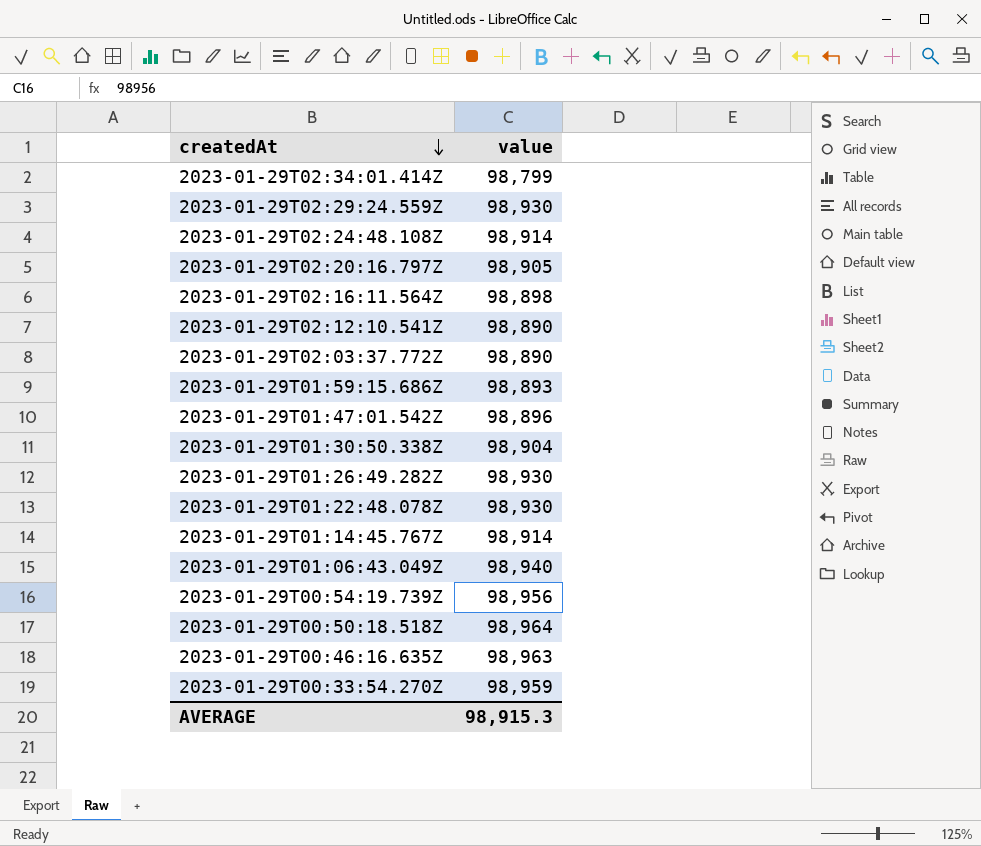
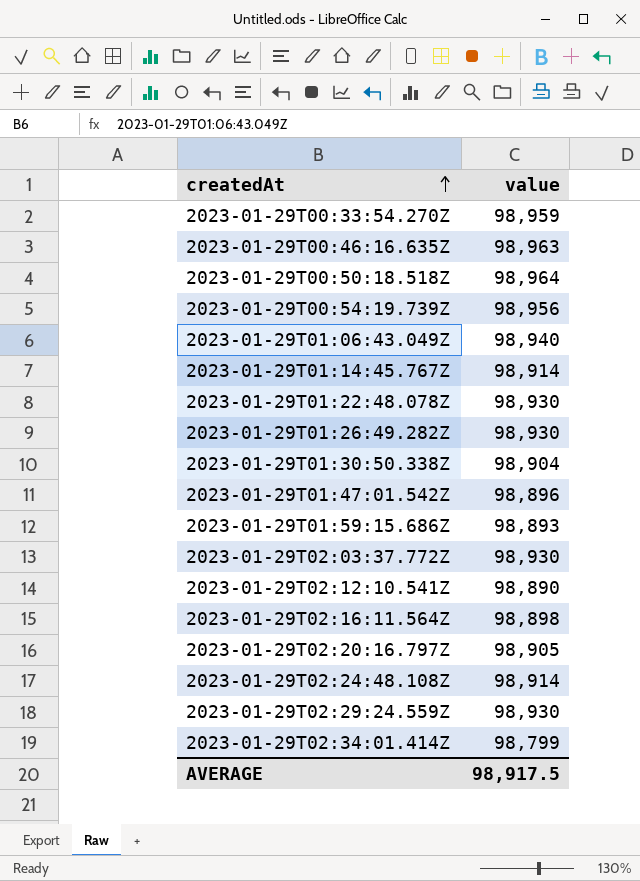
row order: createdAt descending -> createdAt ascending
2023-01-29T02:03:37.772Z | value: 98,890 -> 98,930
AVERAGE | value: 98,915.3 -> 98,917.5

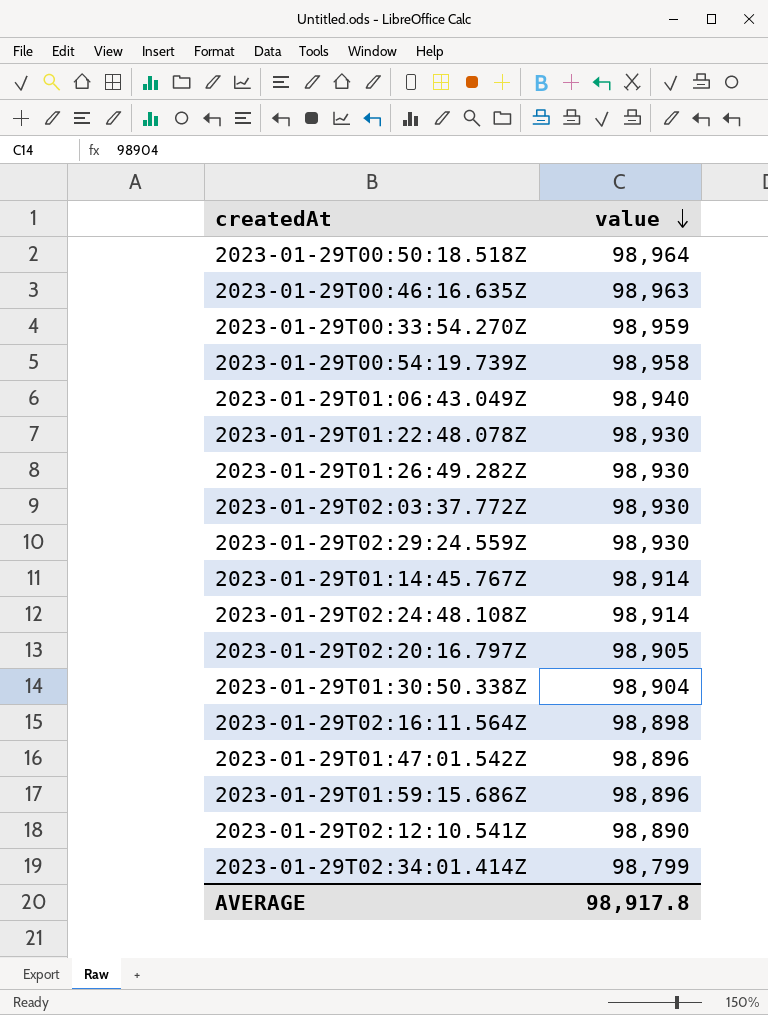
row order: createdAt ascending -> value descending
2023-01-29T00:54:19.739Z | value: 98,956 -> 98,958
2023-01-29T01:59:15.686Z | value: 98,893 -> 98,896
AVERAGE | value: 98,917.5 -> 98,917.8

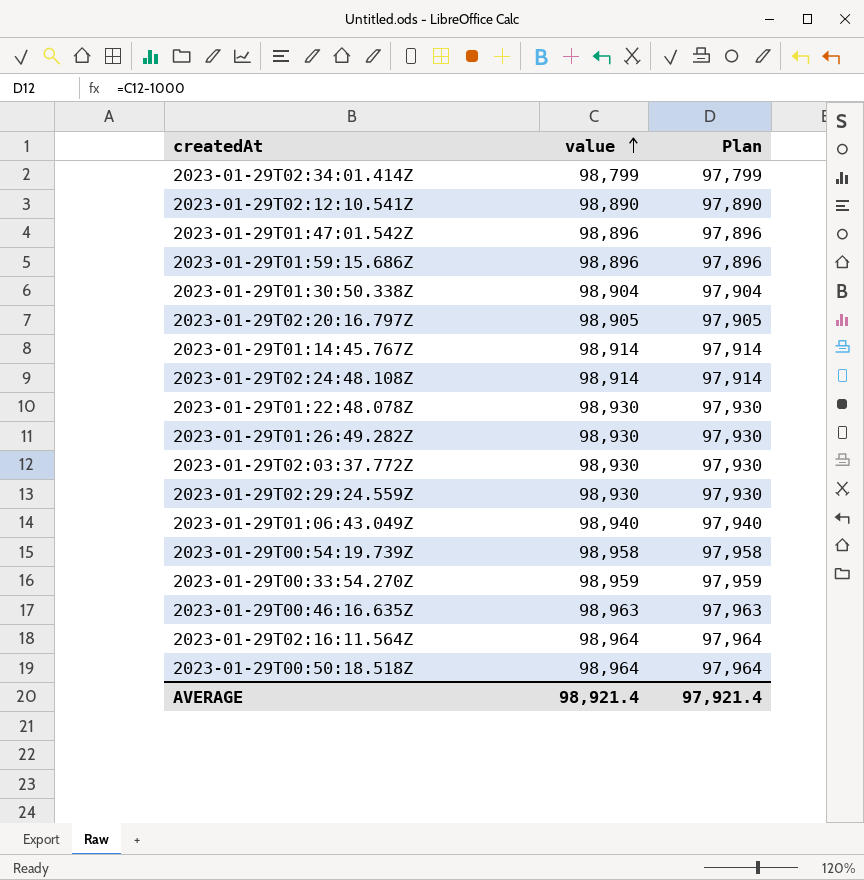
row order: value descending -> value ascending
column Plan | formula: none -> [value] - 1000
2023-01-29T02:16:11.564Z | value: 98,898 -> 98,964
AVERAGE | value: 98,917.8 -> 98,921.4

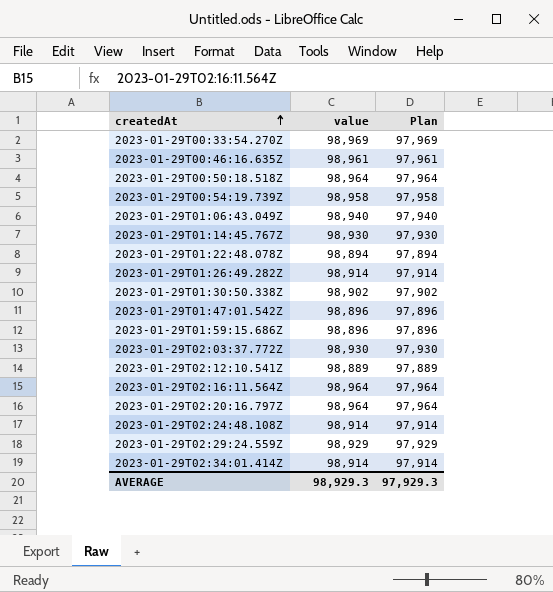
row order: value ascending -> createdAt ascending
2023-01-29T00:33:54.270Z | value: 98,959 -> 98,969
2023-01-29T00:33:54.270Z | Plan: 97,959 -> 97,969
2023-01-29T00:46:16.635Z | value: 98,963 -> 98,961
2023-01-29T00:46:16.635Z | Plan: 97,963 -> 97,961
2023-01-29T01:14:45.767Z | value: 98,914 -> 98,930
2023-01-29T01:14:45.767Z | Plan: 97,914 -> 97,930
2023-01-29T01:22:48.078Z | value: 98,930 -> 98,894
2023-01-29T01:22:48.078Z | Plan: 97,930 -> 97,894
2023-01-29T01:26:49.282Z | value: 98,930 -> 98,914
2023-01-29T01:26:49.282Z | Plan: 97,930 -> 97,914
2023-01-29T01:30:50.338Z | value: 98,904 -> 98,902
2023-01-29T01:30:50.338Z | Plan: 97,904 -> 97,902
2023-01-29T02:12:10.541Z | value: 98,890 -> 98,889
2023-01-29T02:12:10.541Z | Plan: 97,890 -> 97,889
2023-01-29T02:20:16.797Z | value: 98,905 -> 98,964
2023-01-29T02:20:16.797Z | Plan: 97,905 -> 97,964
2023-01-29T02:29:24.559Z | value: 98,930 -> 98,929
2023-01-29T02:29:24.559Z | Plan: 97,930 -> 97,929
2023-01-29T02:34:01.414Z | value: 98,799 -> 98,914
2023-01-29T02:34:01.414Z | Plan: 97,799 -> 97,914
AVERAGE | value: 98,921.4 -> 98,929.3
AVERAGE | Plan: 97,921.4 -> 97,929.3

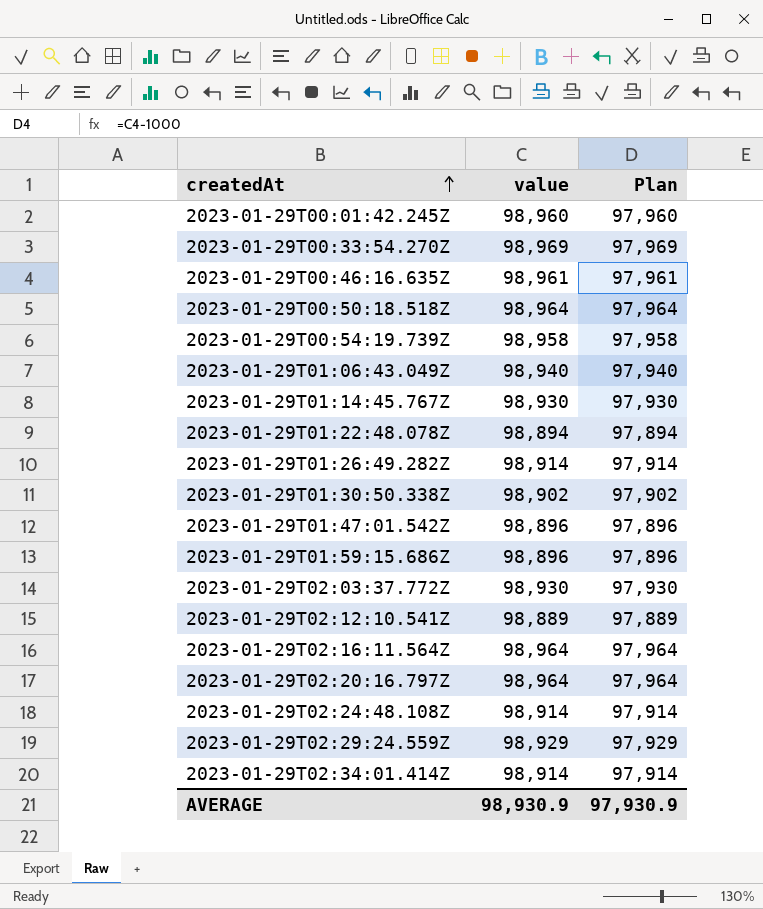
row 2023-01-29T00:01:42.245Z: none -> 98,960 | 97,960
AVERAGE | value: 98,929.3 -> 98,930.9
AVERAGE | Plan: 97,929.3 -> 97,930.9

